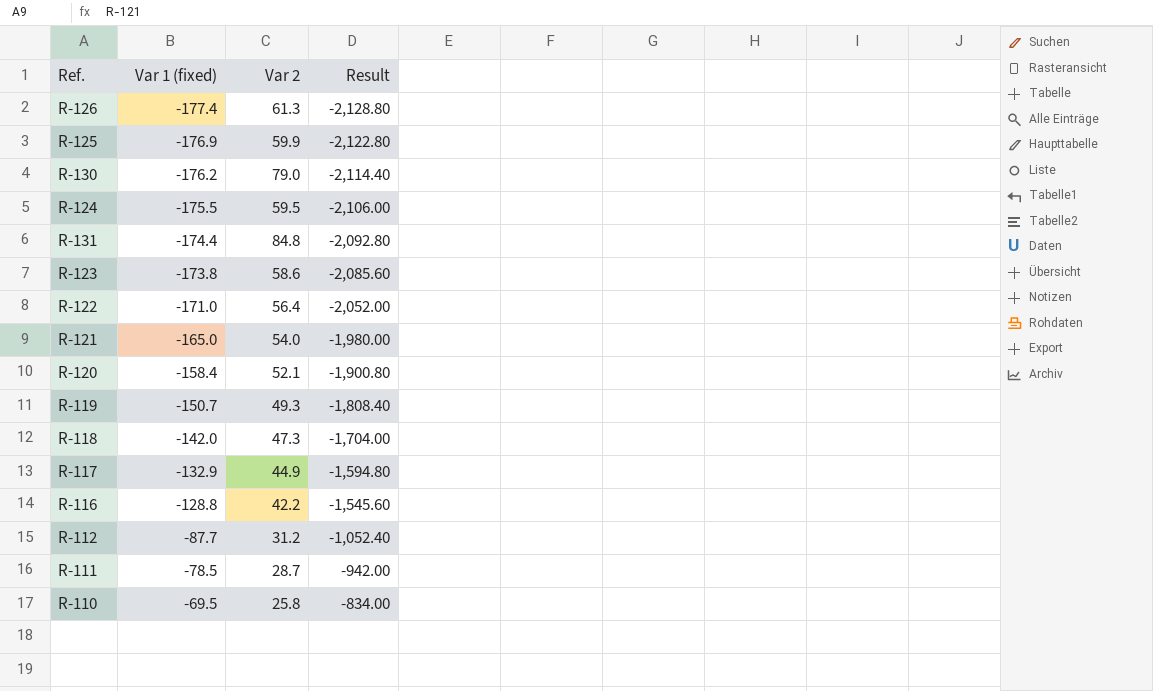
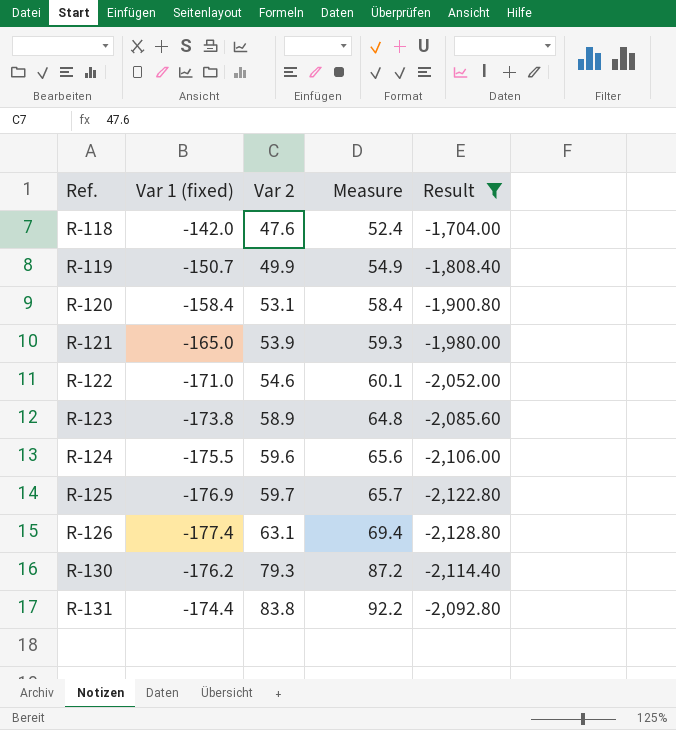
filter: none -> Result <= -1,704.00
row order: Var 1 (fixed) ascending -> Ref. ascending
column Measure | formula: none -> [Var 2] * 1.1
R-118 | Var 2: 47.3 -> 47.6
R-119 | Var 2: 49.3 -> 49.9
R-120 | Var 2: 52.1 -> 53.1
R-121 | Var 2: 54.0 -> 53.9
R-122 | Var 2: 56.4 -> 54.6
R-123 | Var 2: 58.6 -> 58.9
R-124 | Var 2: 59.5 -> 59.6
R-125 | Var 2: 59.9 -> 59.7
R-126 | Var 2: 61.3 -> 63.1
R-130 | Var 2: 79.0 -> 79.3
R-131 | Var 2: 84.8 -> 83.8

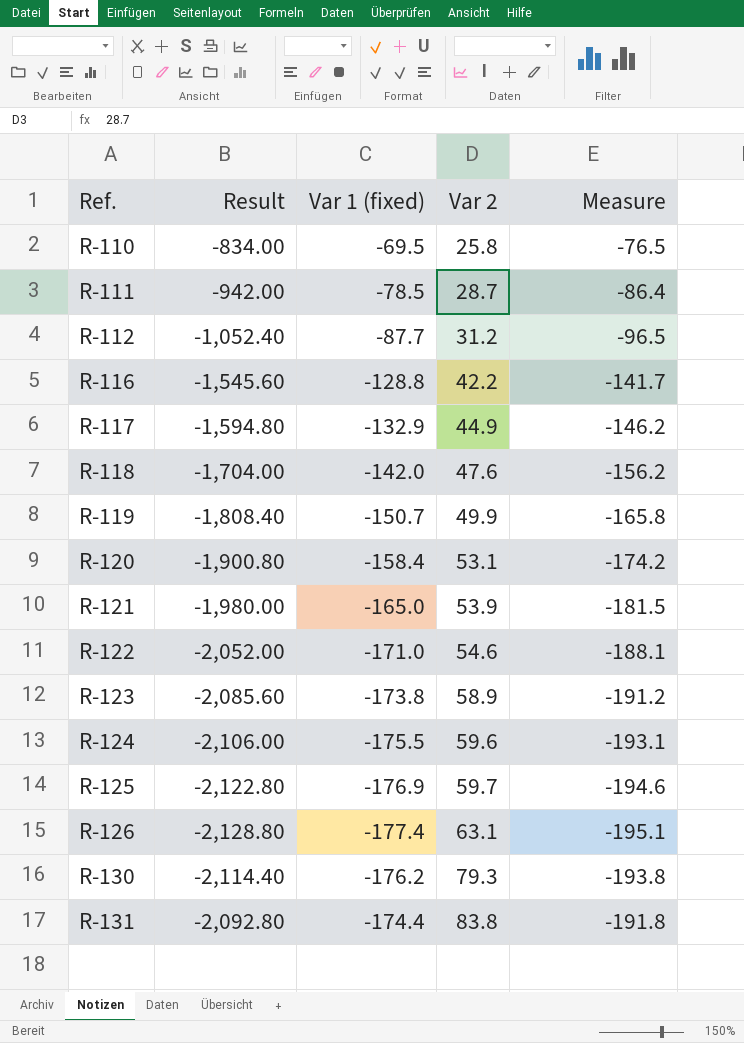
filter: Result <= -1,704.00 -> none
column Result | position: 5 -> 2
column Measure | formula: [Var 2] * 1.1 -> [Var 1 (fixed)] * 1.1

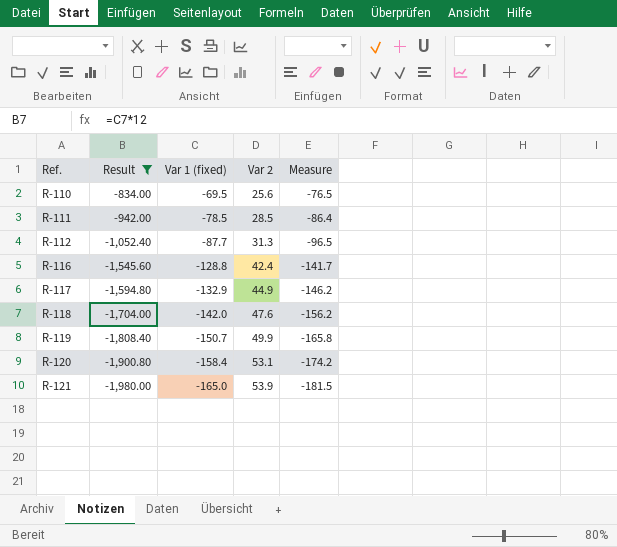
filter: none -> Result >= -1,980.00
R-110 | Var 2: 25.8 -> 25.6
R-111 | Var 2: 28.7 -> 28.5
R-112 | Var 2: 31.2 -> 31.3
R-116 | Var 2: 42.2 -> 42.4

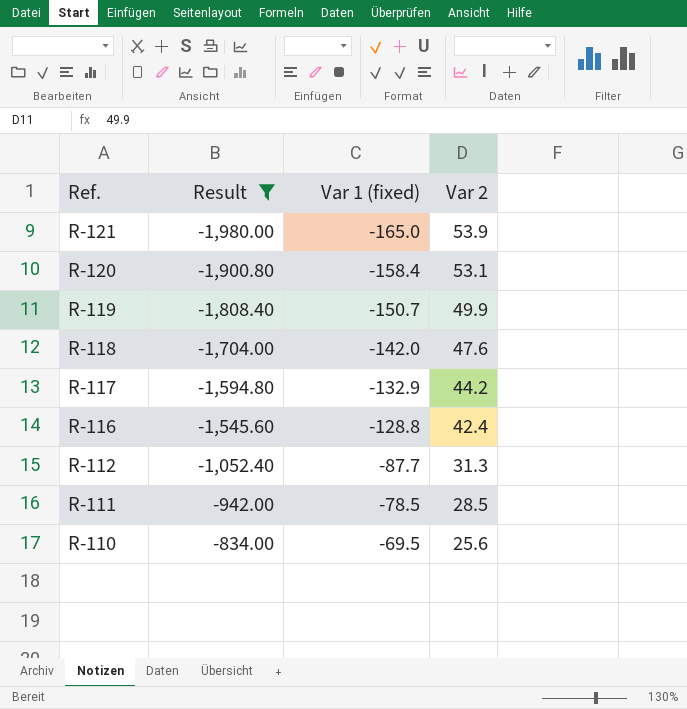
row order: Ref. ascending -> Ref. descending
column Measure | formula: [Var 1 (fixed)] * 1.1 -> none
R-117 | Var 2: 44.9 -> 44.2

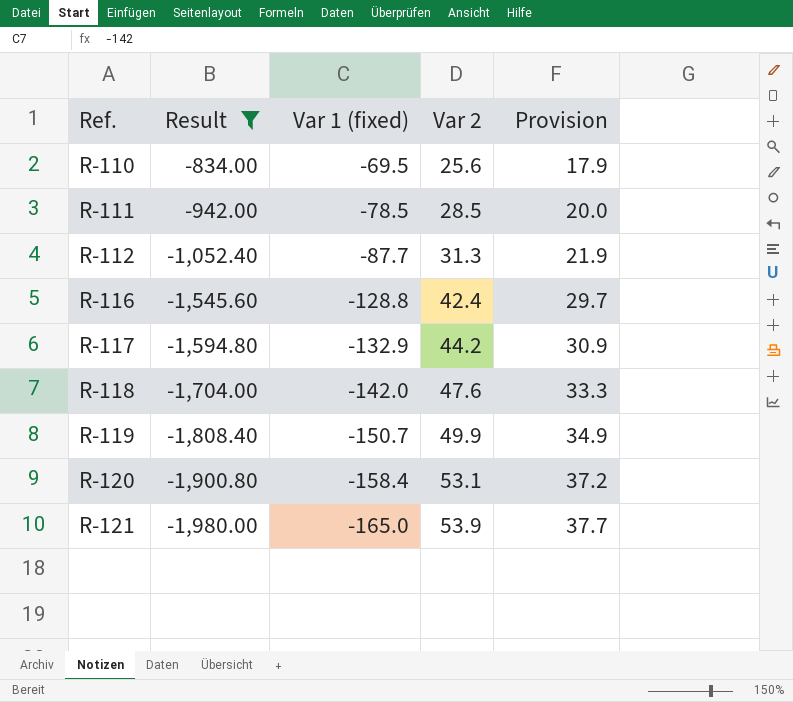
row order: Ref. descending -> Ref. ascending
column Provision | formula: none -> [Var 2] * 0.7

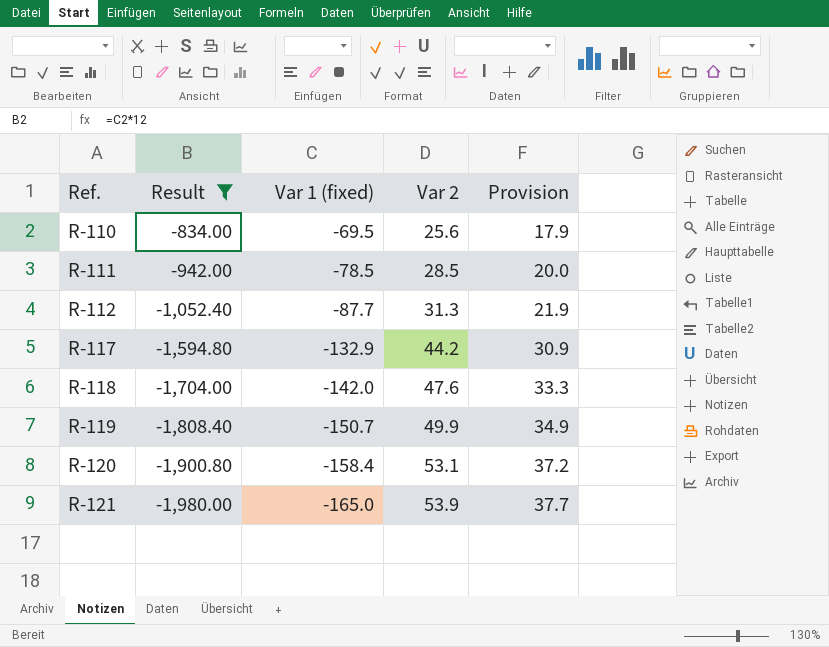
row R-116: -1,545.60 | -128.8 | 42.4 | 29.7 -> none

